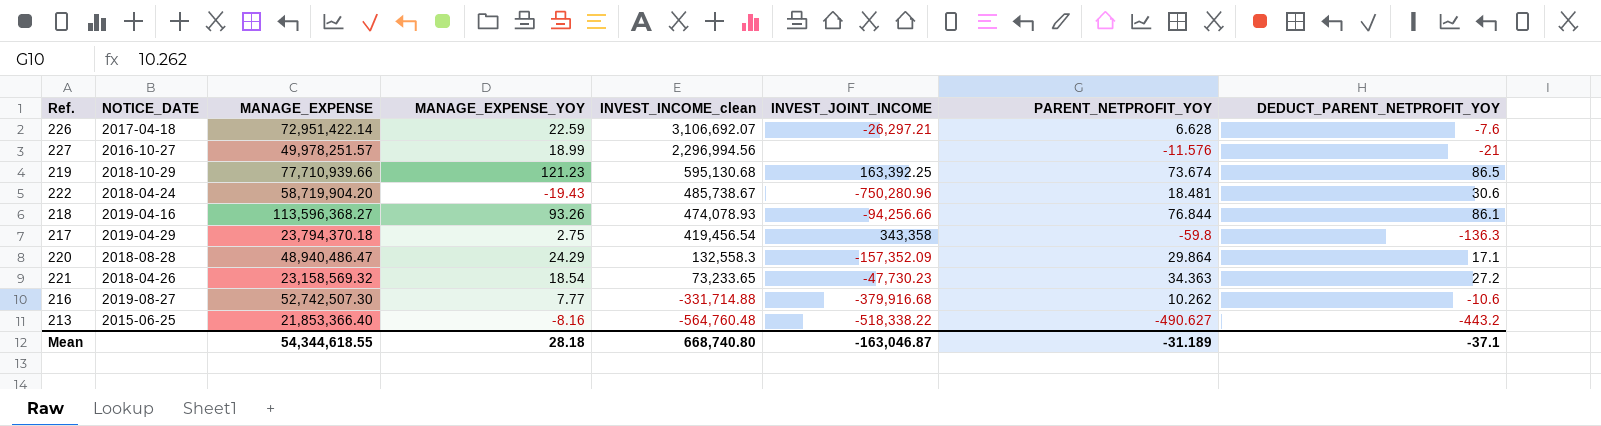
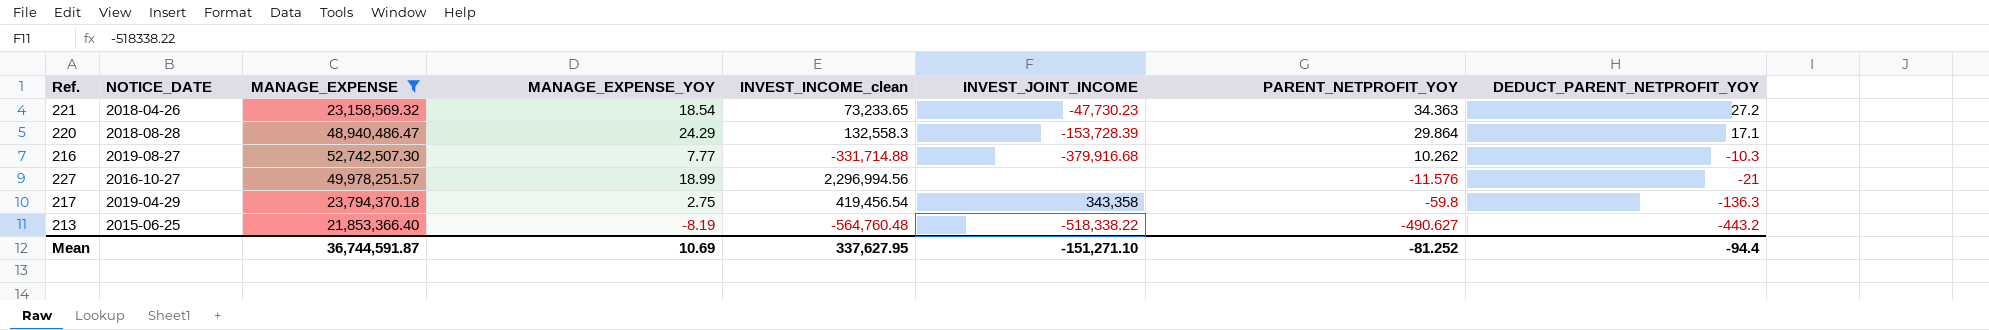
filter: none -> MANAGE_EXPENSE <= 52,742,507.30
row order: INVEST_INCOME_clean descending -> PARENT_NETPROFIT_YOY descending
220 | INVEST_JOINT_INCOME: -157,352.09 -> -153,728.39
216 | DEDUCT_PARENT_NETPROFIT_YOY: -10.6 -> -10.3
213 | MANAGE_EXPENSE_YOY: -8.16 -> -8.19
Mean | MANAGE_EXPENSE: 54,344,618.55 -> 36,744,591.87
Mean | MANAGE_EXPENSE_YOY: 28.18 -> 10.69
Mean | INVEST_INCOME_clean: 668,740.80 -> 337,627.95
Mean | INVEST_JOINT_INCOME: -163,046.87 -> -151,271.10
Mean | PARENT_NETPROFIT_YOY: -31.189 -> -81.252
Mean | DEDUCT_PARENT_NETPROFIT_YOY: -37.1 -> -94.4

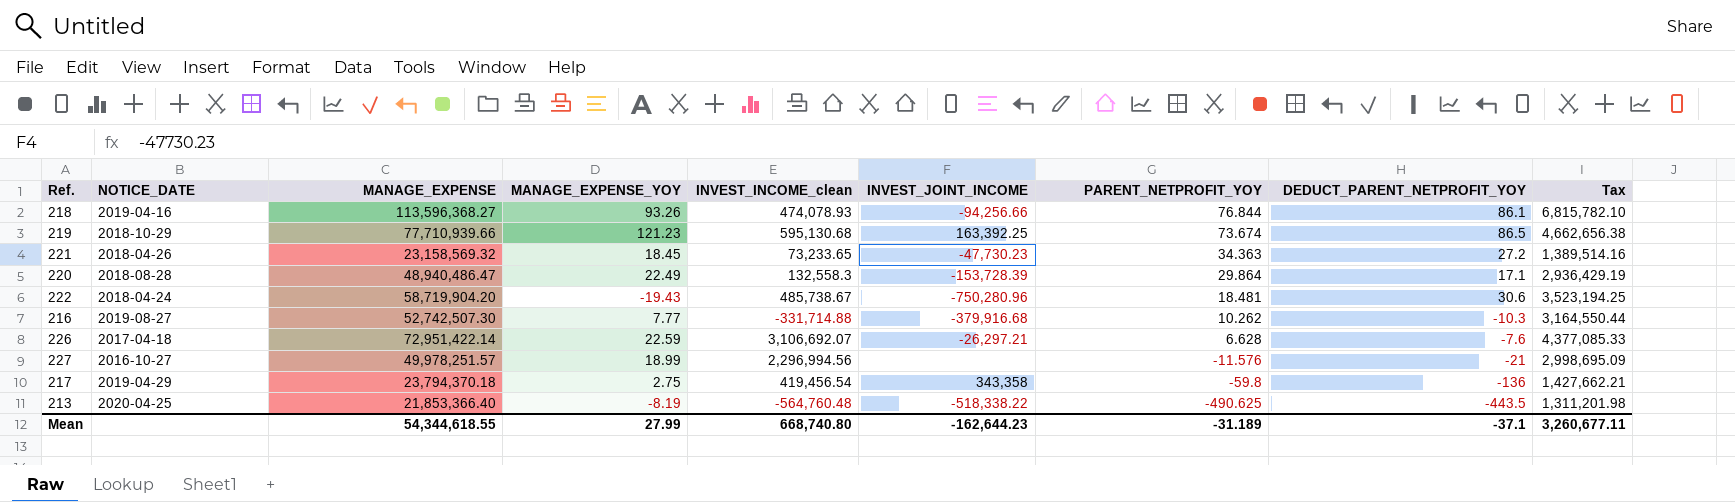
filter: MANAGE_EXPENSE <= 52,742,507.30 -> none
column Tax | formula: none -> [MANAGE_EXPENSE] * 0.06
221 | MANAGE_EXPENSE_YOY: 18.54 -> 18.45
220 | MANAGE_EXPENSE_YOY: 24.29 -> 22.49
217 | DEDUCT_PARENT_NETPROFIT_YOY: -136.3 -> -136
213 | NOTICE_DATE: 2015-06-25 -> 2020-04-25
213 | PARENT_NETPROFIT_YOY: -490.627 -> -490.625
213 | DEDUCT_PARENT_NETPROFIT_YOY: -443.2 -> -443.5
Mean | MANAGE_EXPENSE: 36,744,591.87 -> 54,344,618.55
Mean | MANAGE_EXPENSE_YOY: 10.69 -> 27.99
Mean | INVEST_INCOME_clean: 337,627.95 -> 668,740.80
Mean | INVEST_JOINT_INCOME: -151,271.10 -> -162,644.23
Mean | PARENT_NETPROFIT_YOY: -81.252 -> -31.189
Mean | DEDUCT_PARENT_NETPROFIT_YOY: -94.4 -> -37.1

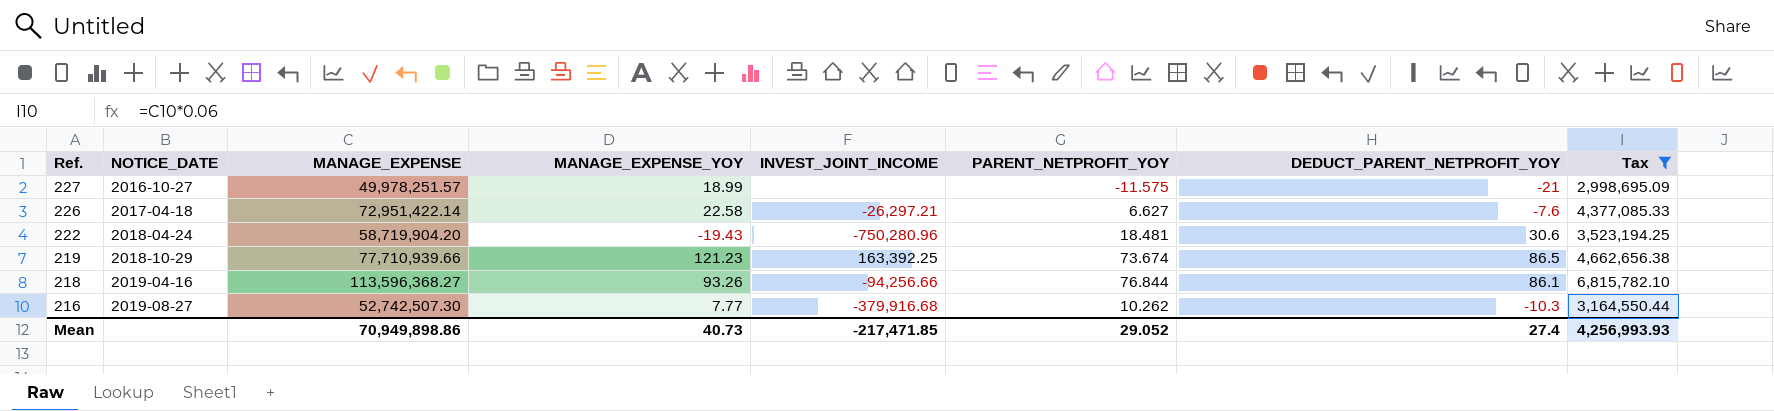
filter: none -> Tax >= 2,998,695.09
row order: PARENT_NETPROFIT_YOY descending -> Ref. descending
column INVEST_INCOME_clean | position: 5 -> none
227 | PARENT_NETPROFIT_YOY: -11.576 -> -11.575
226 | MANAGE_EXPENSE_YOY: 22.59 -> 22.58
226 | PARENT_NETPROFIT_YOY: 6.628 -> 6.627
Mean | MANAGE_EXPENSE: 54,344,618.55 -> 70,949,898.86
Mean | MANAGE_EXPENSE_YOY: 27.99 -> 40.73
Mean | INVEST_JOINT_INCOME: -162,644.23 -> -217,471.85
Mean | PARENT_NETPROFIT_YOY: -31.189 -> 29.052
Mean | DEDUCT_PARENT_NETPROFIT_YOY: -37.1 -> 27.4
Mean | Tax: 3,260,677.11 -> 4,256,993.93

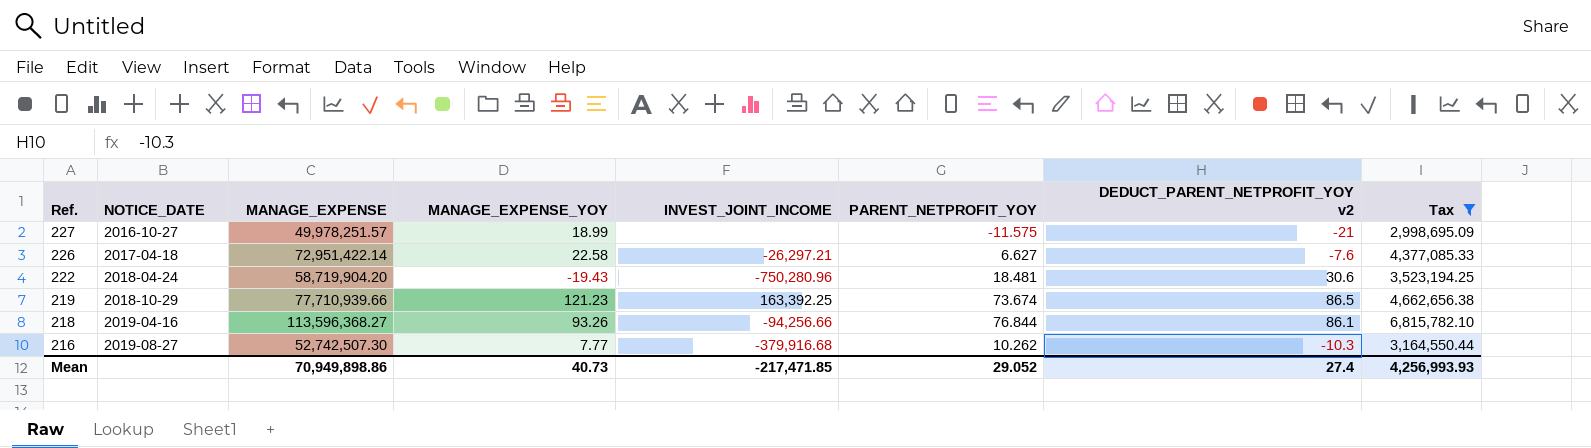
column name: DEDUCT_PARENT_NETPROFIT_YOY -> DEDUCT_PARENT_NETPROFIT_YOY v2

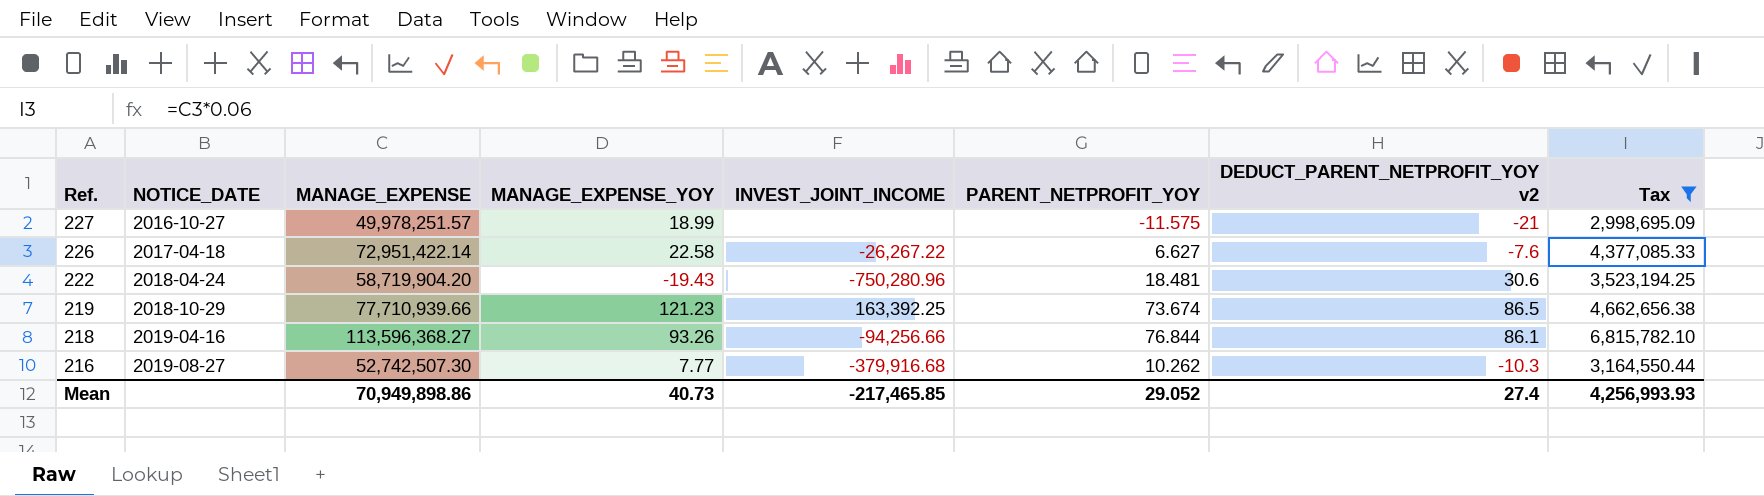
226 | INVEST_JOINT_INCOME: -26,297.21 -> -26,267.22
Mean | INVEST_JOINT_INCOME: -217,471.85 -> -217,465.85

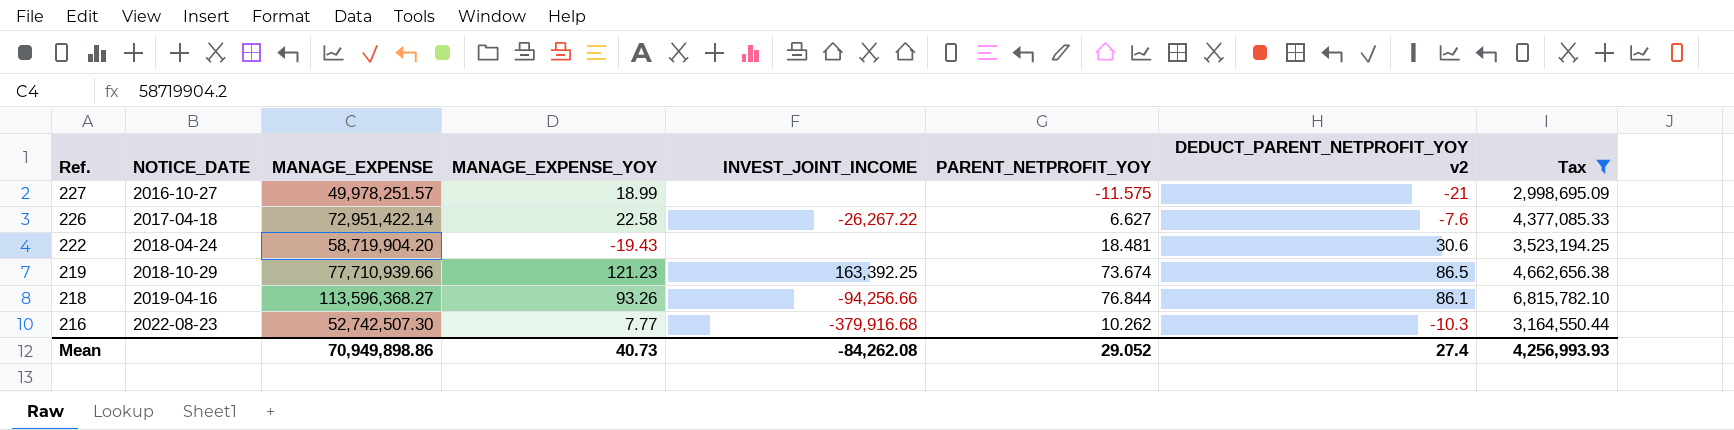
222 | INVEST_JOINT_INCOME: -750,280.96 -> none
216 | NOTICE_DATE: 2019-08-27 -> 2022-08-23
Mean | INVEST_JOINT_INCOME: -217,465.85 -> -84,262.08

